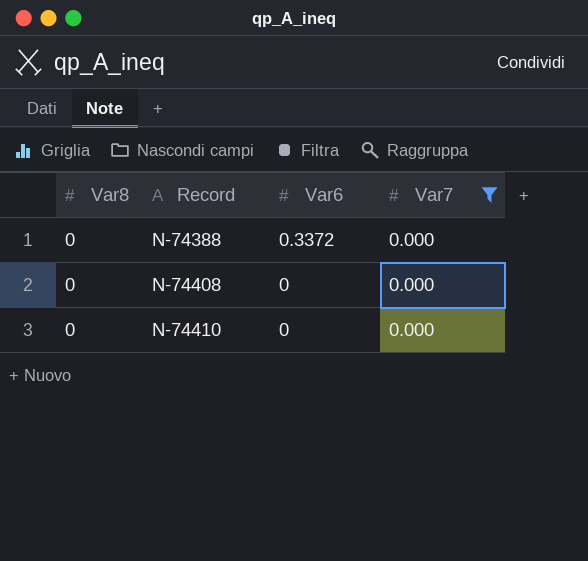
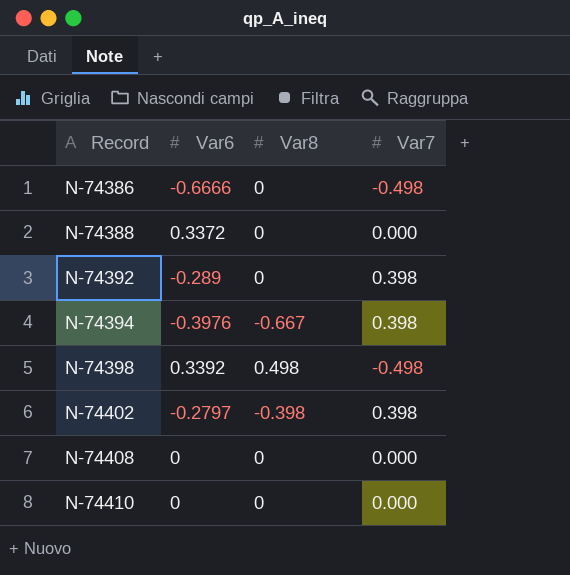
filter: Var7 = 0.000 -> none
column Var8 | position: 1 -> 3

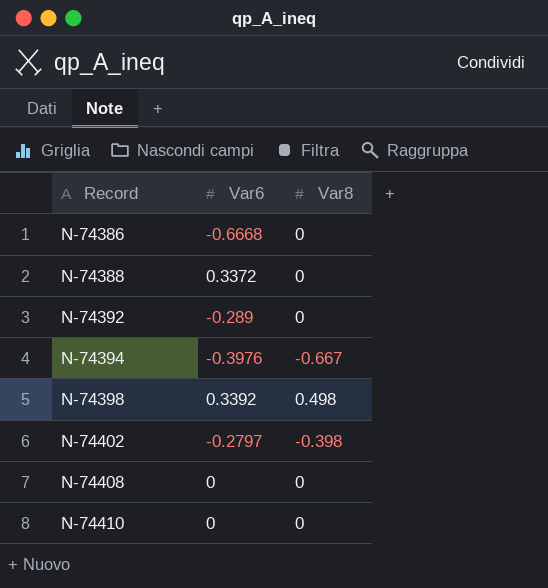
column Var7 | position: 4 -> none
N-74386 | Var6: -0.6666 -> -0.6668

